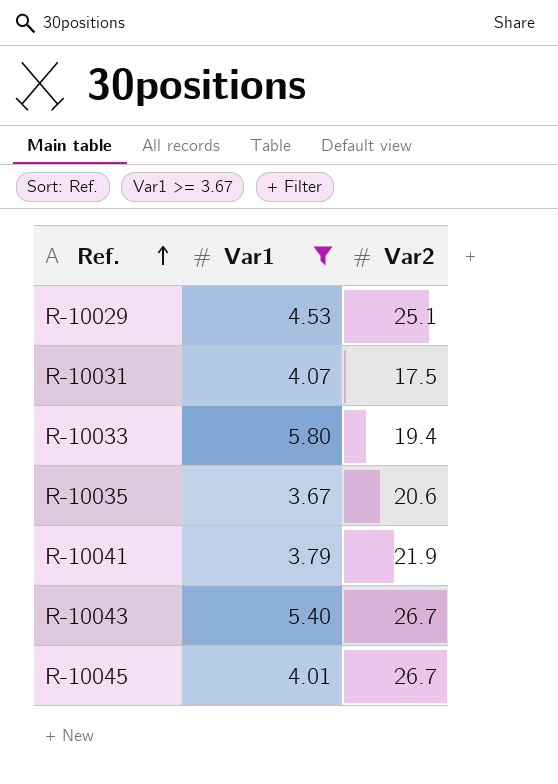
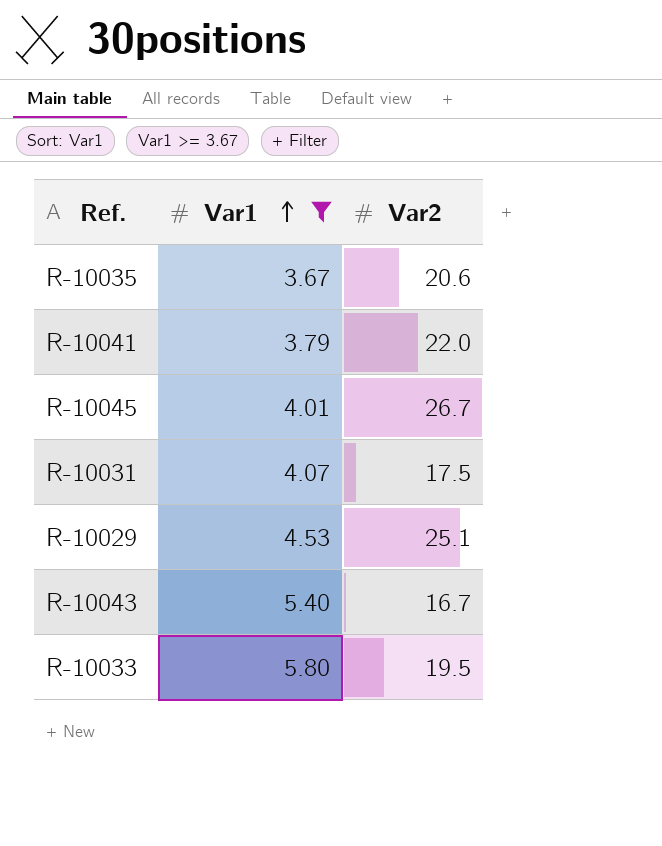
row order: Ref. ascending -> Var1 ascending
R-10041 | Var2: 21.9 -> 22.0
R-10043 | Var2: 26.7 -> 16.7
R-10033 | Var2: 19.4 -> 19.5

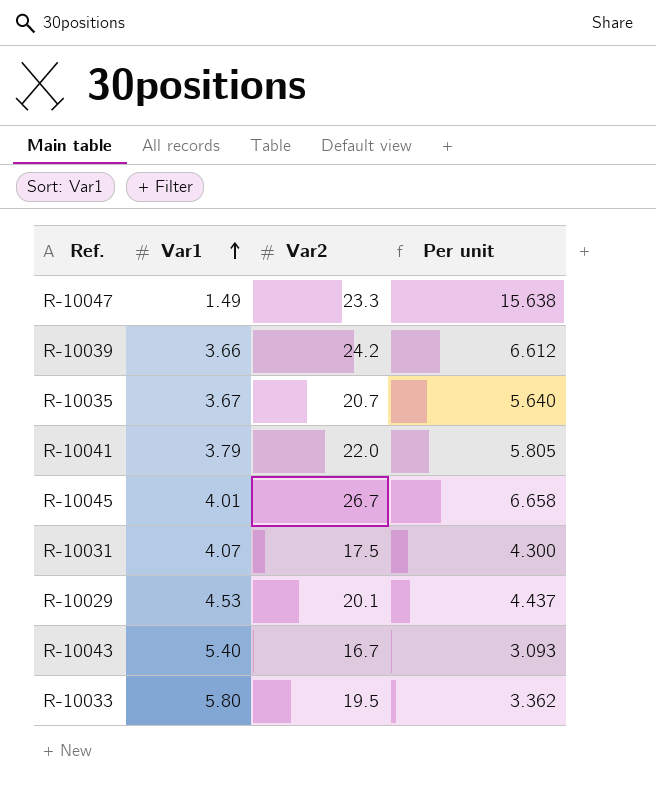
filter: Var1 >= 3.67 -> none
column Per unit | formula: none -> [Var2] / [Var1]
R-10035 | Var2: 20.6 -> 20.7
R-10029 | Var2: 25.1 -> 20.1

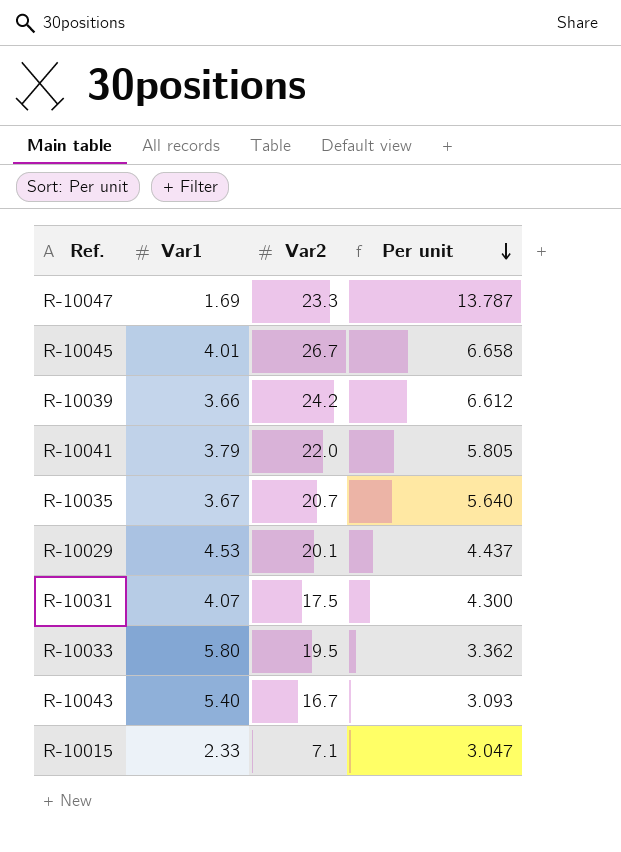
row order: Var1 ascending -> Per unit descending
R-10047 | Var1: 1.49 -> 1.69
R-10047 | Per unit: 15.638 -> 13.787
row R-10015: none -> 2.33 | 7.1 | 3.047

